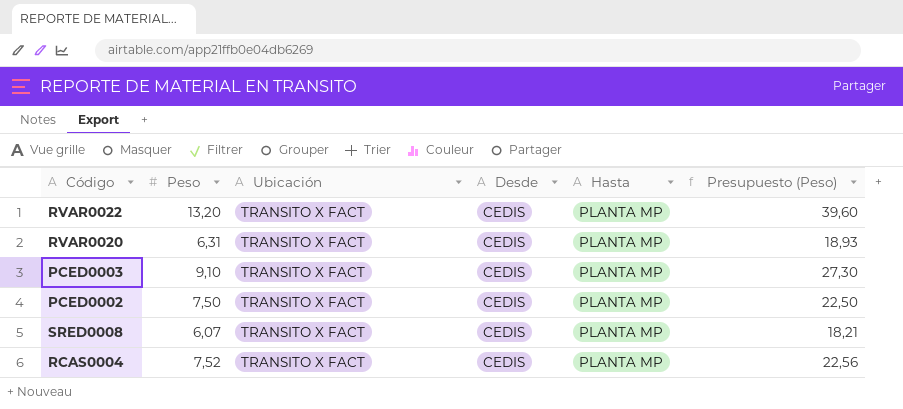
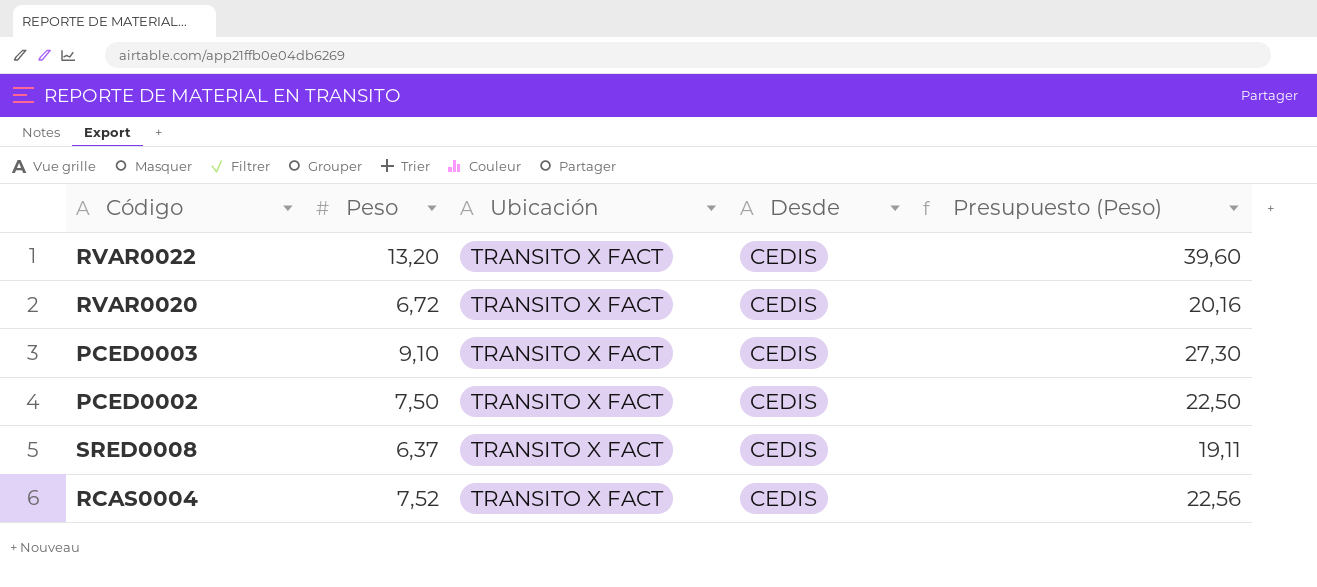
column Hasta | position: 5 -> none
RVAR0020 | Peso: 6,31 -> 6,72
RVAR0020 | Presupuesto (Peso): 18,93 -> 20,16
SRED0008 | Peso: 6,07 -> 6,37
SRED0008 | Presupuesto (Peso): 18,21 -> 19,11

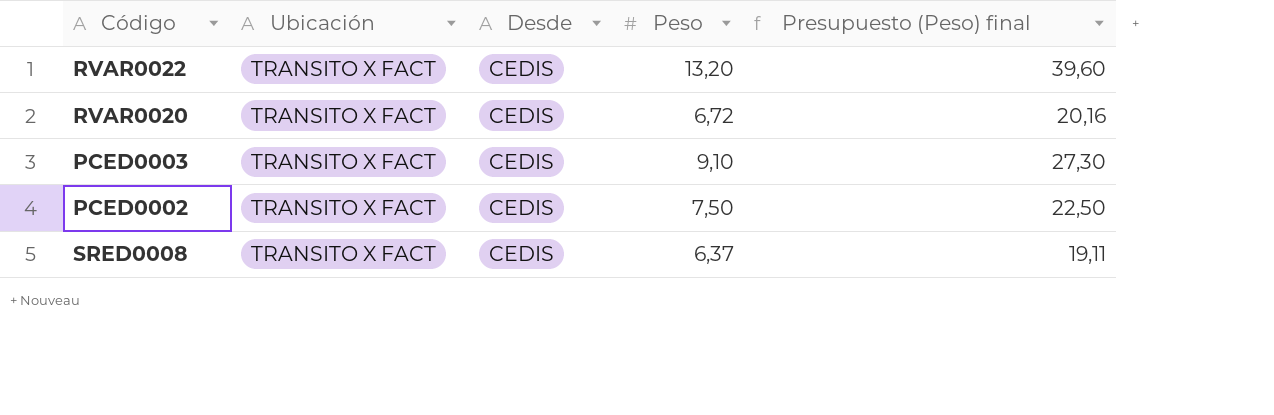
column Peso | position: 2 -> 4
column name: Presupuesto (Peso) -> Presupuesto (Peso) final
row RCAS0004: 7,52 | TRANSITO X FACT | CEDIS | 22,56 -> none

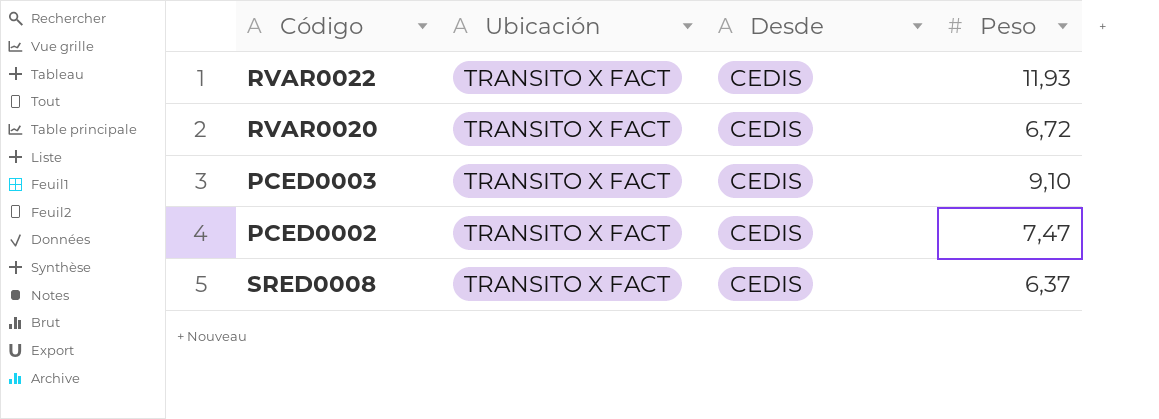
column Presupuesto (Peso) final | formula: [Peso] * 3 -> none
RVAR0022 | Peso: 13,20 -> 11,93
PCED0002 | Peso: 7,50 -> 7,47

